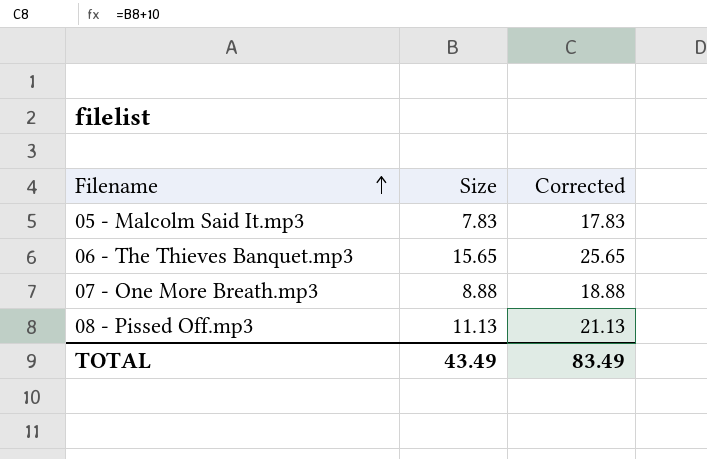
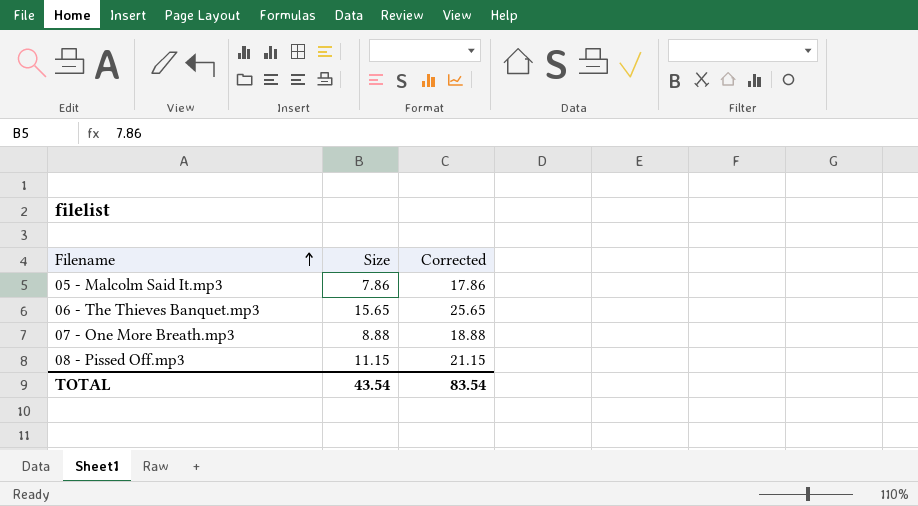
05 - Malcolm Said It.mp3 | Size: 7.83 -> 7.86
05 - Malcolm Said It.mp3 | Corrected: 17.83 -> 17.86
08 - Pissed Off.mp3 | Size: 11.13 -> 11.15
08 - Pissed Off.mp3 | Corrected: 21.13 -> 21.15
TOTAL | Size: 43.49 -> 43.54
TOTAL | Corrected: 83.49 -> 83.54

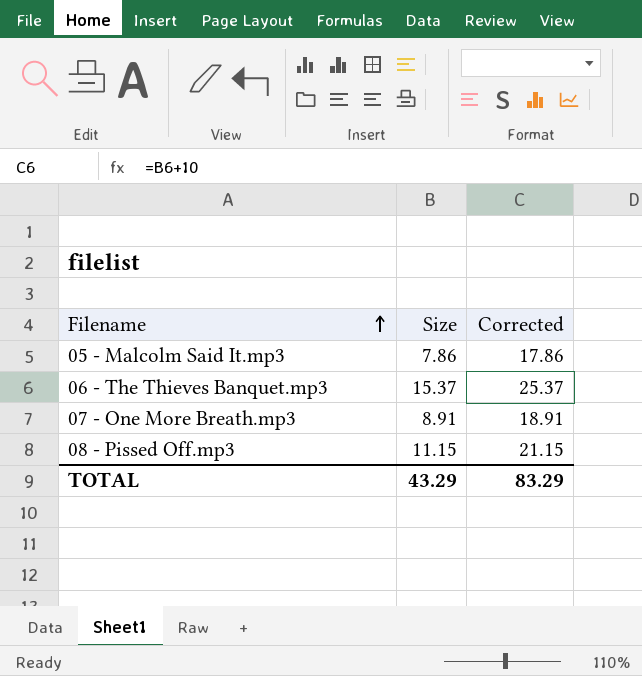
06 - The Thieves Banquet.mp3 | Size: 15.65 -> 15.37
06 - The Thieves Banquet.mp3 | Corrected: 25.65 -> 25.37
07 - One More Breath.mp3 | Size: 8.88 -> 8.91
07 - One More Breath.mp3 | Corrected: 18.88 -> 18.91
TOTAL | Size: 43.54 -> 43.29
TOTAL | Corrected: 83.54 -> 83.29

